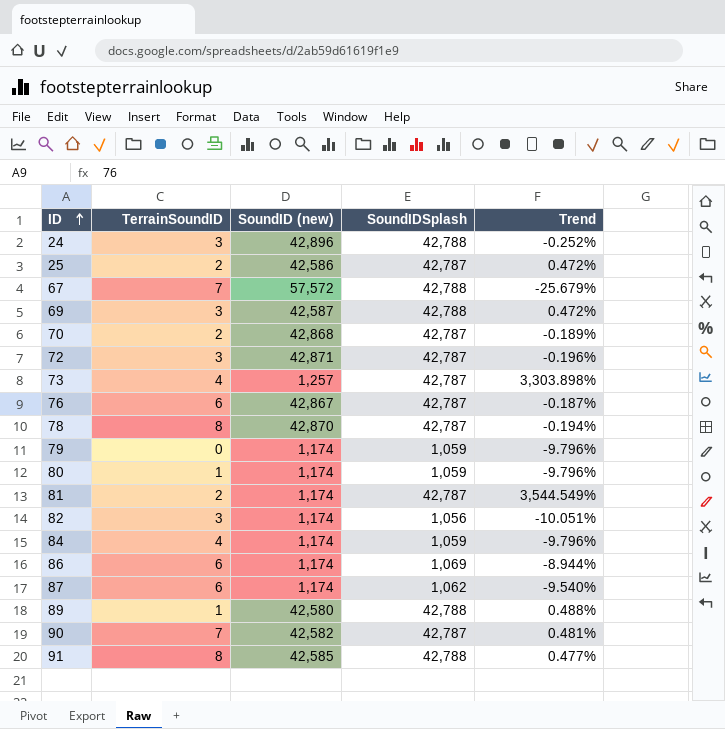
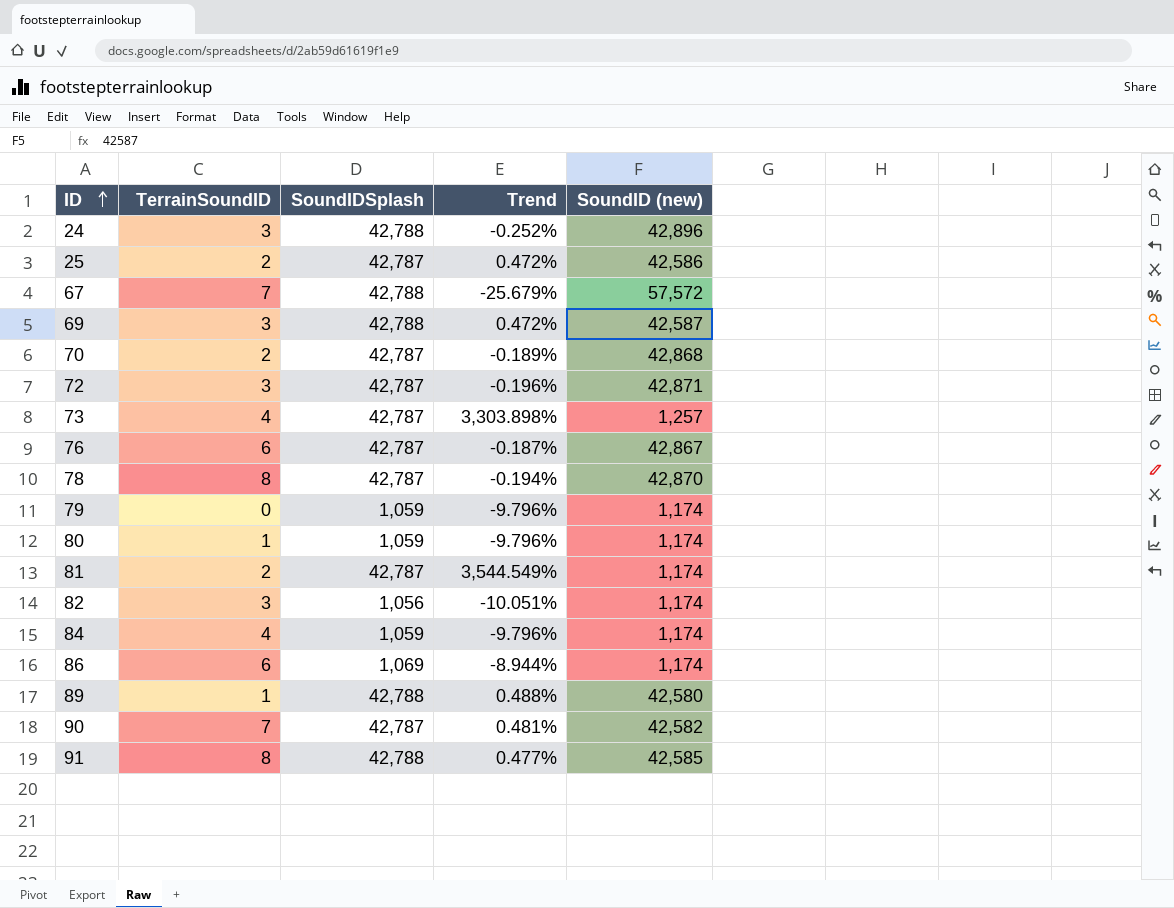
column SoundID (new) | position: 3 -> 5
row 87: 6 | 1,174 | 1,062 | -9.540% -> none

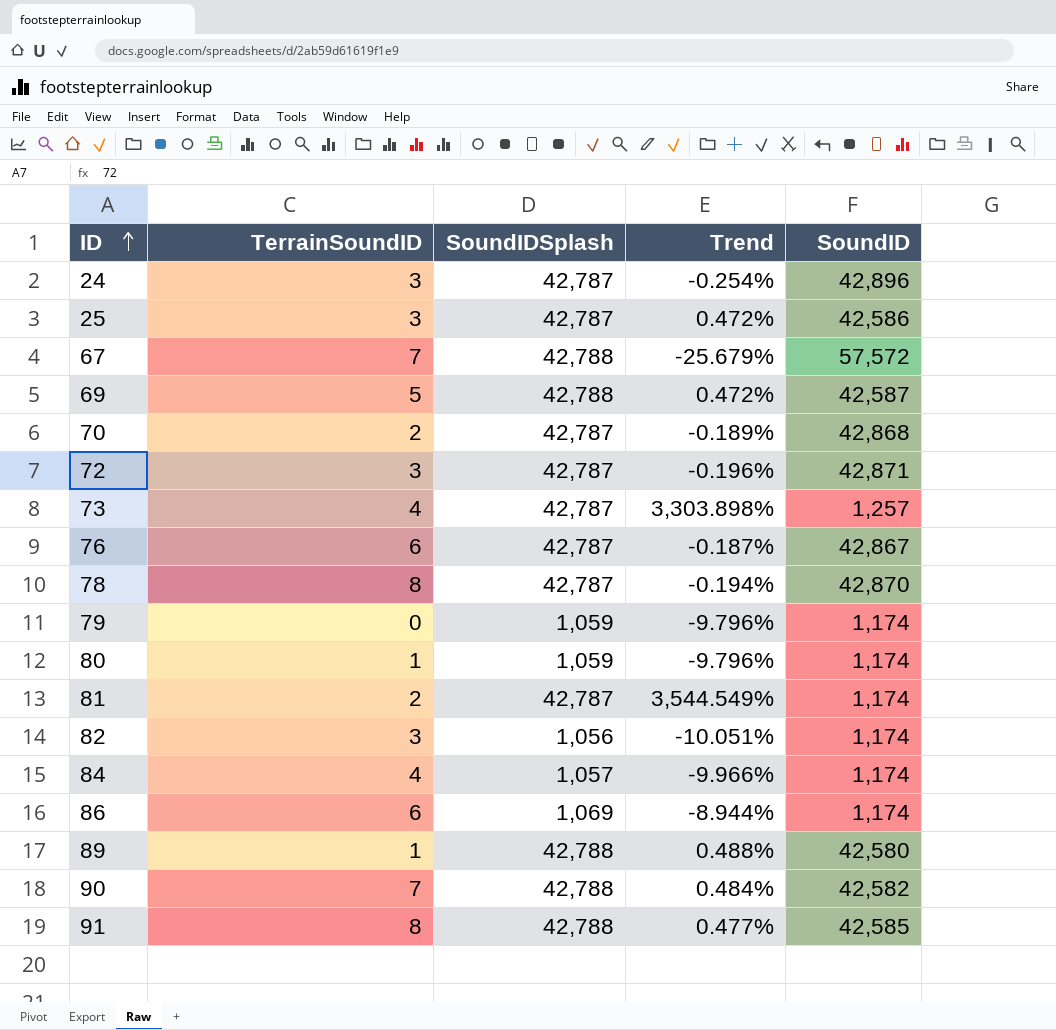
column name: SoundID (new) -> SoundID
24 | SoundIDSplash: 42,788 -> 42,787
24 | Trend: -0.252% -> -0.254%
25 | TerrainSoundID: 2 -> 3
69 | TerrainSoundID: 3 -> 5
84 | SoundIDSplash: 1,059 -> 1,057
84 | Trend: -9.796% -> -9.966%
90 | SoundIDSplash: 42,787 -> 42,788
90 | Trend: 0.481% -> 0.484%

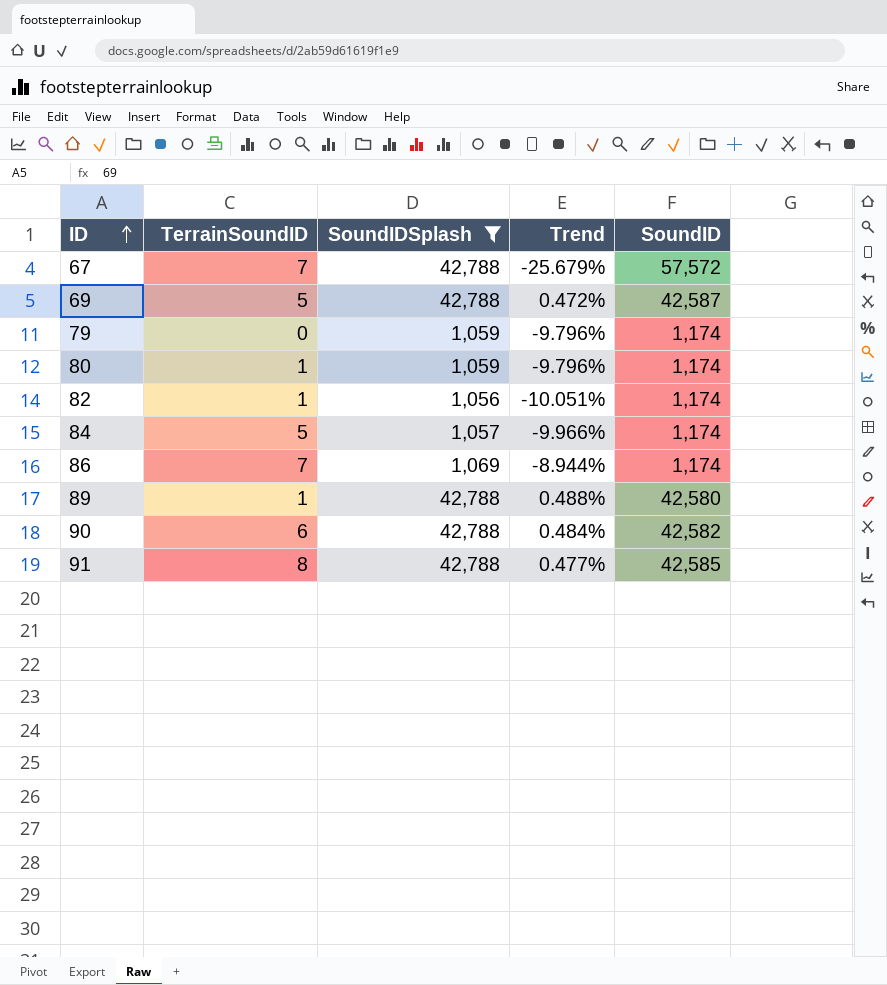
filter: none -> SoundIDSplash != 42,787
82 | TerrainSoundID: 3 -> 1
84 | TerrainSoundID: 4 -> 5
86 | TerrainSoundID: 6 -> 7
90 | TerrainSoundID: 7 -> 6

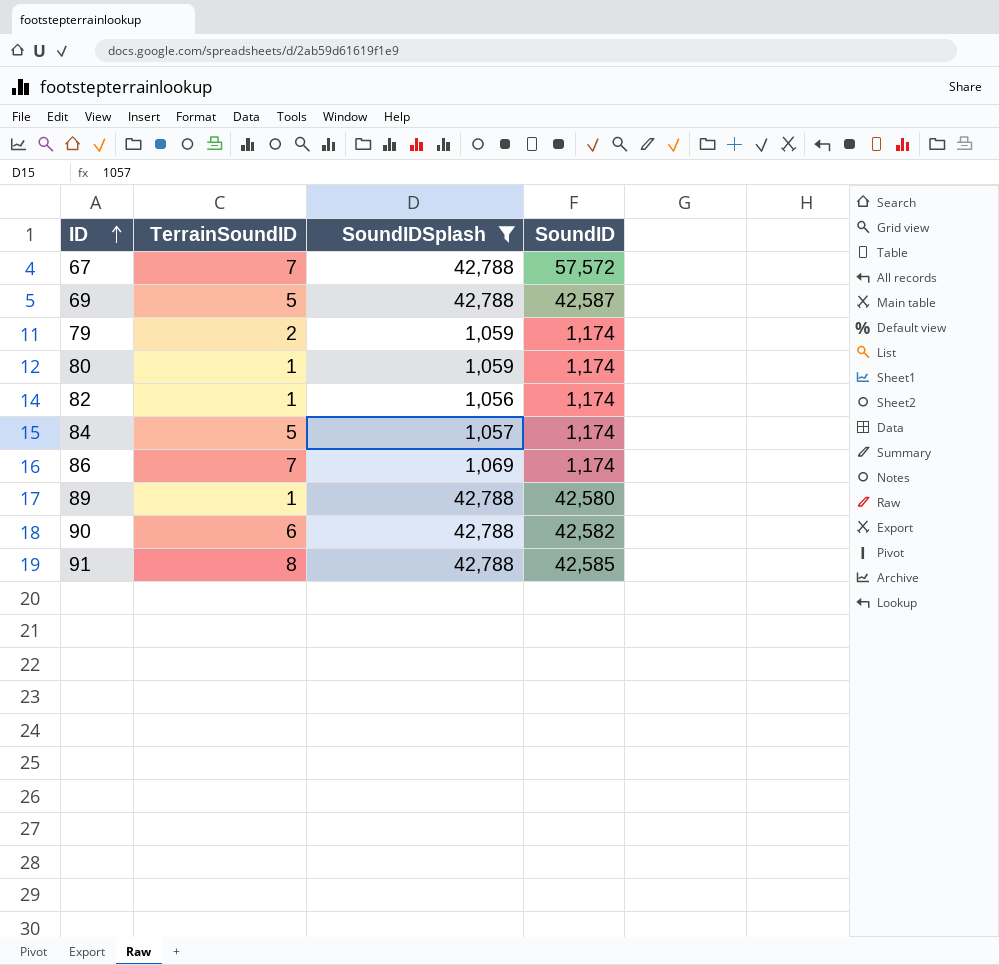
column Trend | formula: ([SoundIDSplash] - [SoundID]) / [SoundID] -> none
79 | TerrainSoundID: 0 -> 2

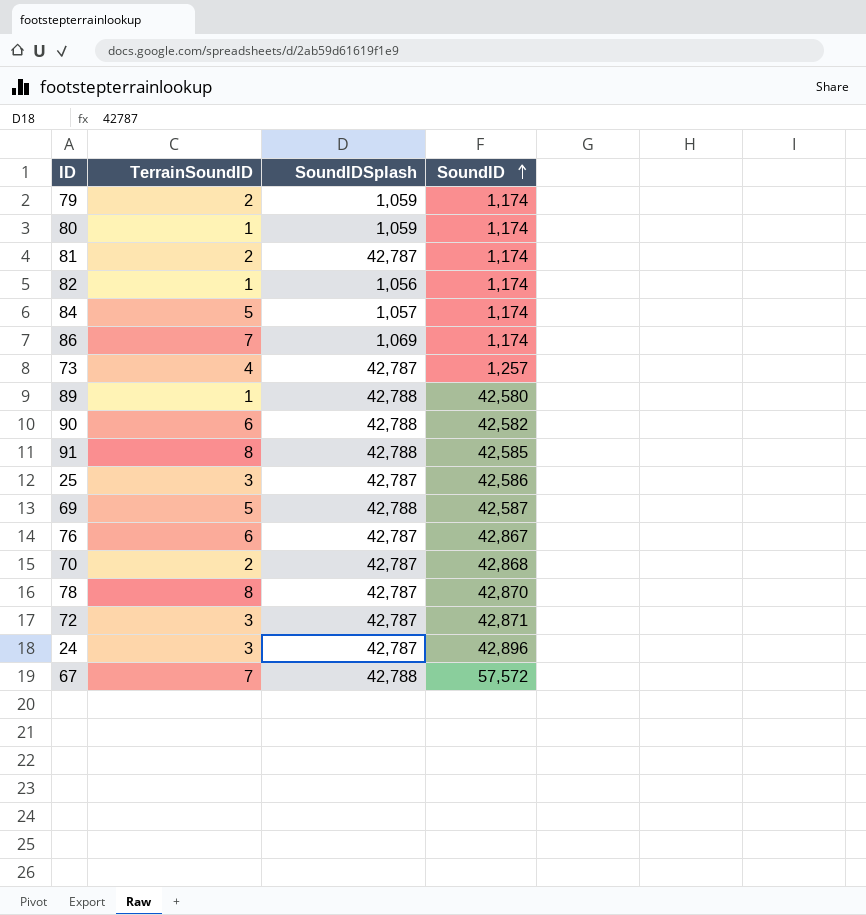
filter: SoundIDSplash != 42,787 -> none
row order: ID ascending -> SoundID ascending

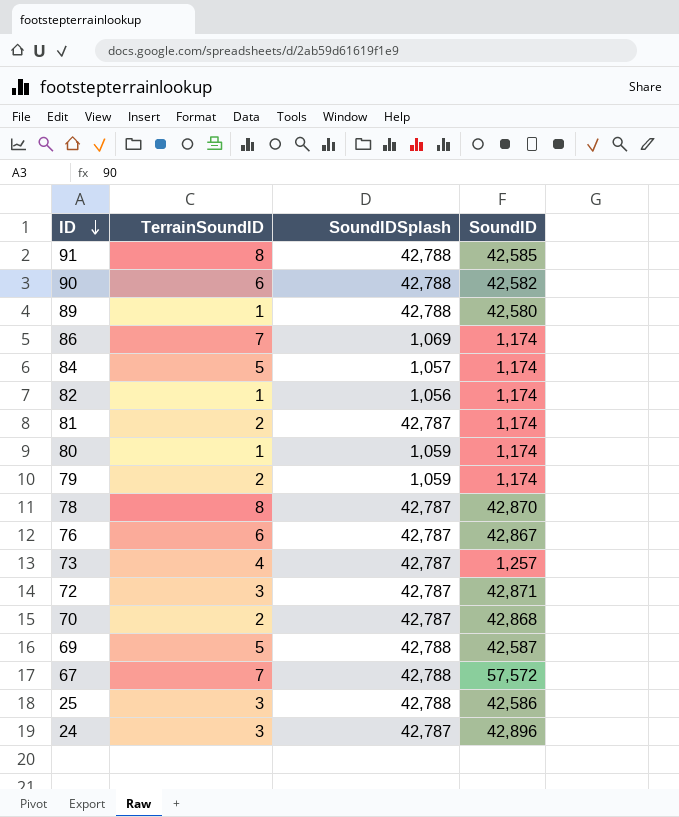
row order: SoundID ascending -> ID descending
25 | SoundIDSplash: 42,787 -> 42,788

